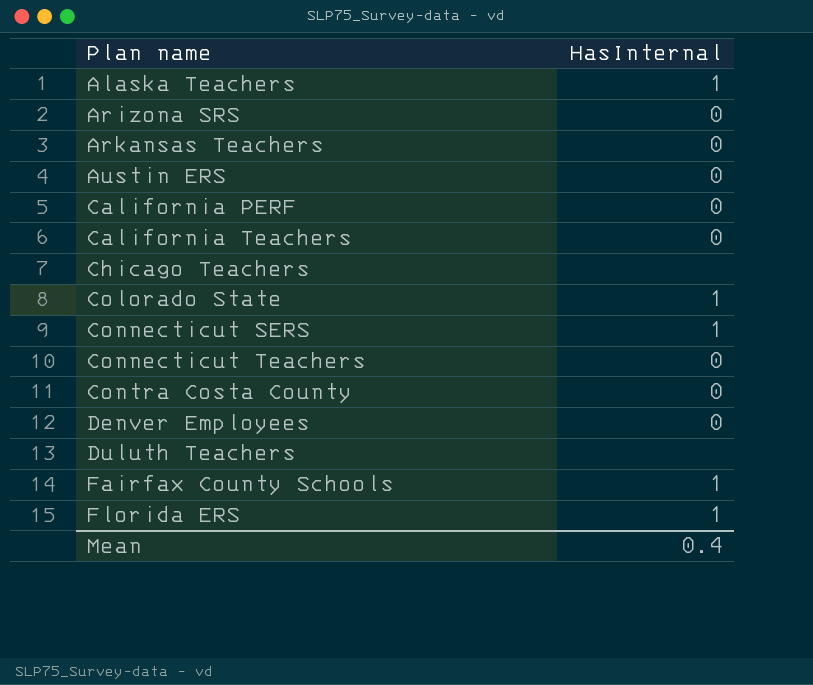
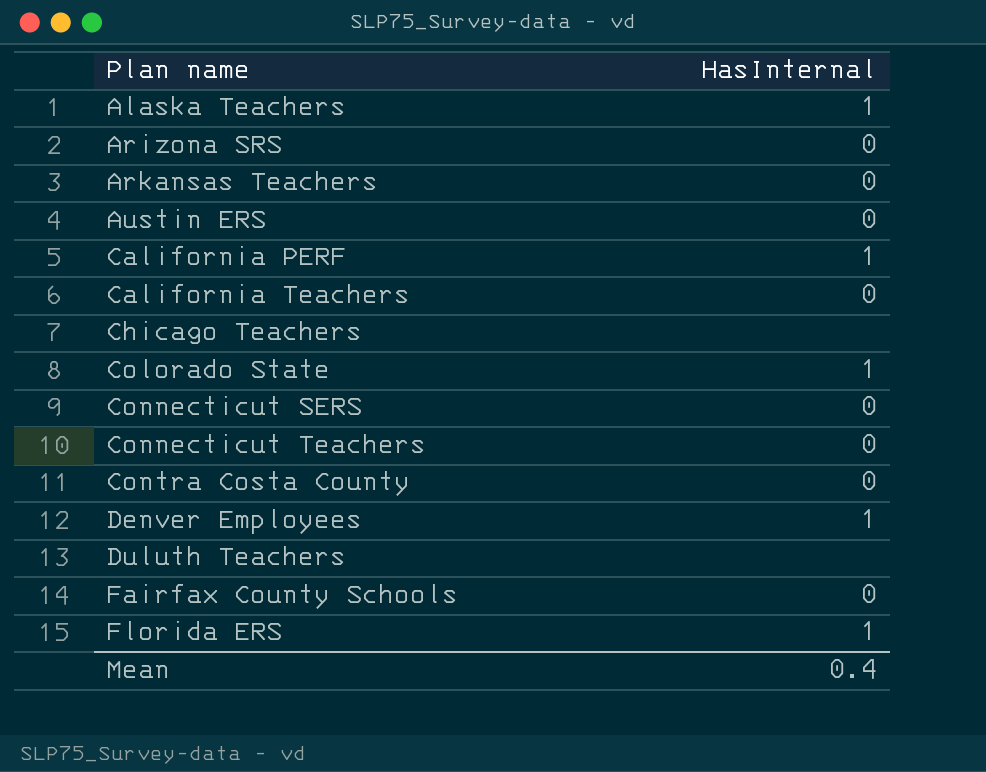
California PERF | HasInternal: 0 -> 1
Connecticut SERS | HasInternal: 1 -> 0
Denver Employees | HasInternal: 0 -> 1
Fairfax County Schools | HasInternal: 1 -> 0

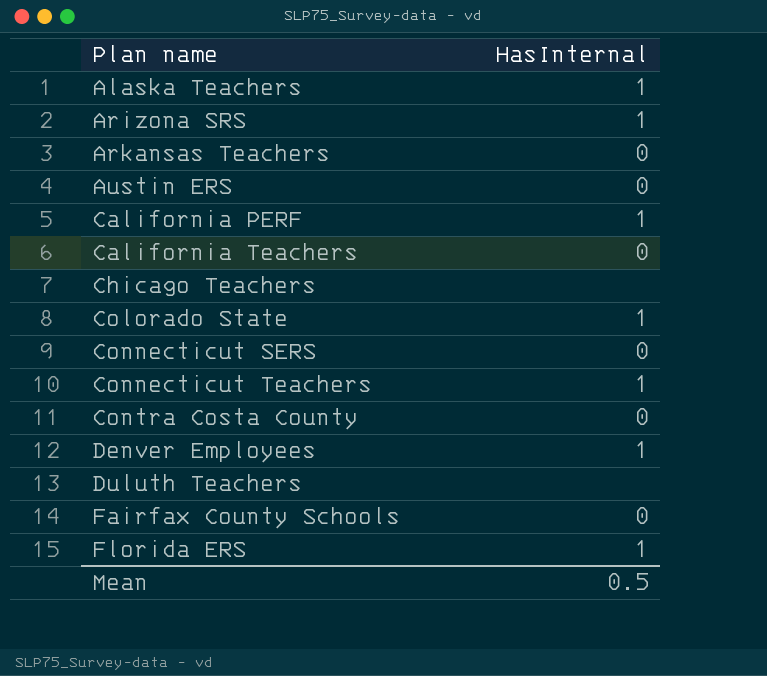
Arizona SRS | HasInternal: 0 -> 1
Connecticut Teachers | HasInternal: 0 -> 1
Mean | HasInternal: 0.4 -> 0.5

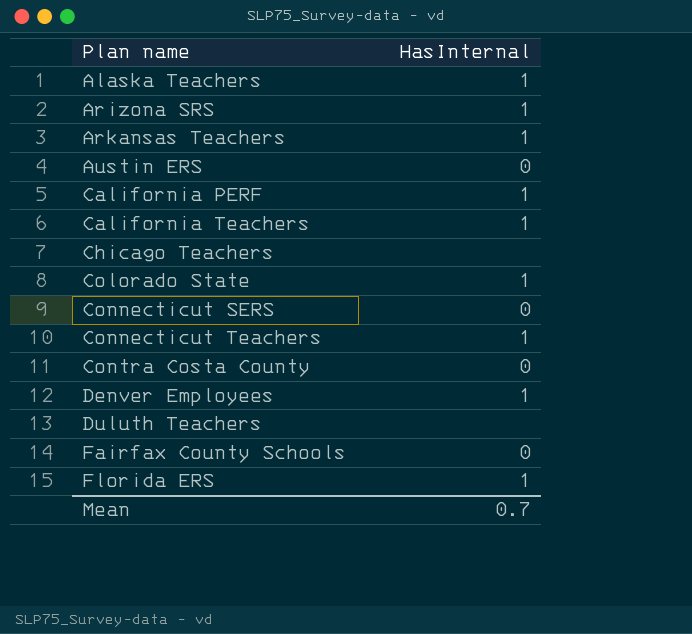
Arkansas Teachers | HasInternal: 0 -> 1
California Teachers | HasInternal: 0 -> 1
Mean | HasInternal: 0.5 -> 0.7

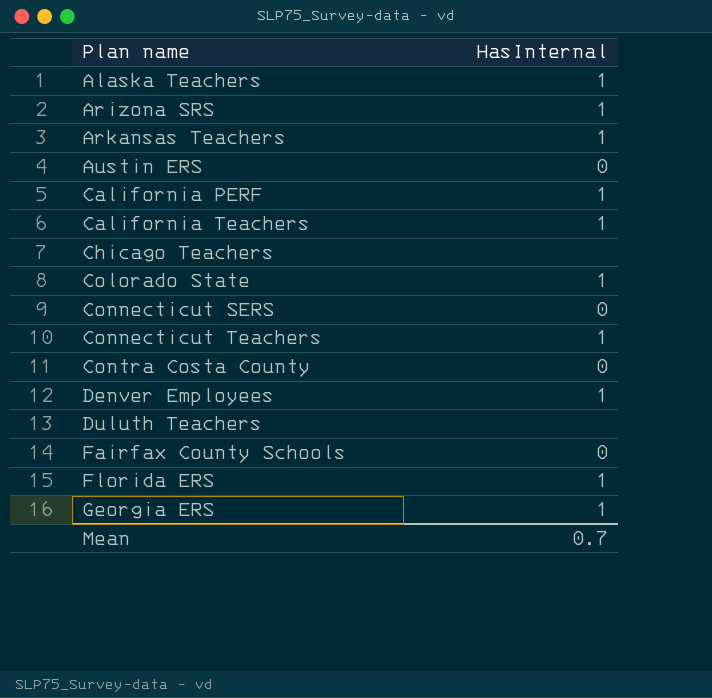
row Georgia ERS: none -> 1

